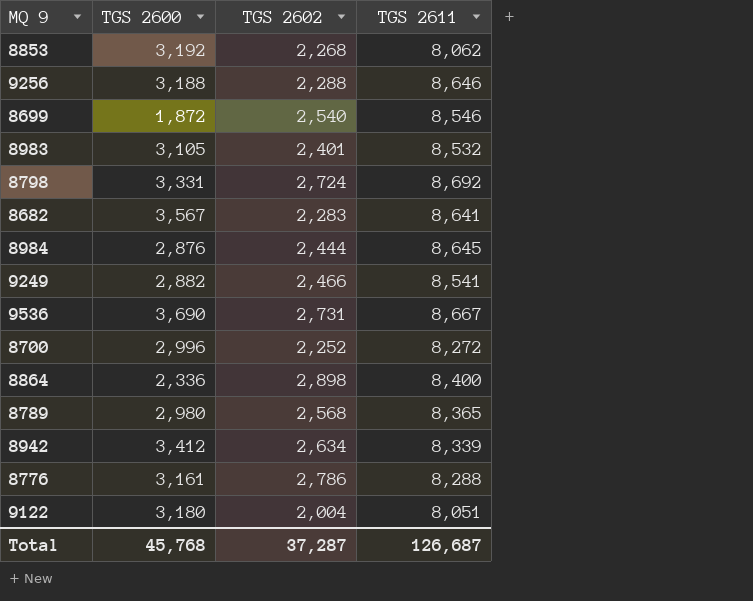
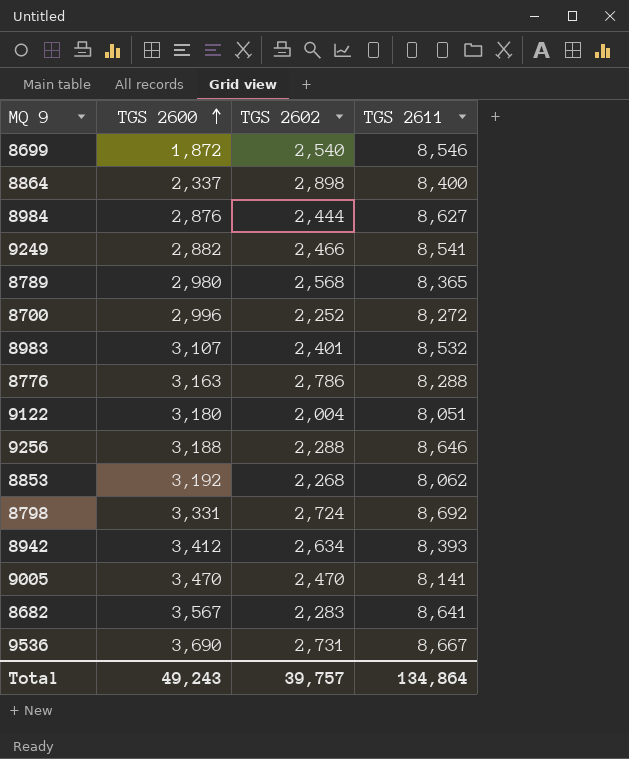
row order: none -> TGS 2600 ascending
8864 | TGS 2600: 2,336 -> 2,337
8984 | TGS 2611: 8,645 -> 8,627
8983 | TGS 2600: 3,105 -> 3,107
8776 | TGS 2600: 3,161 -> 3,163
8942 | TGS 2611: 8,339 -> 8,393
row 9005: none -> 3,470 | 2,470 | 8,141
Total | TGS 2600: 45,768 -> 49,243
Total | TGS 2602: 37,287 -> 39,757
Total | TGS 2611: 126,687 -> 134,864

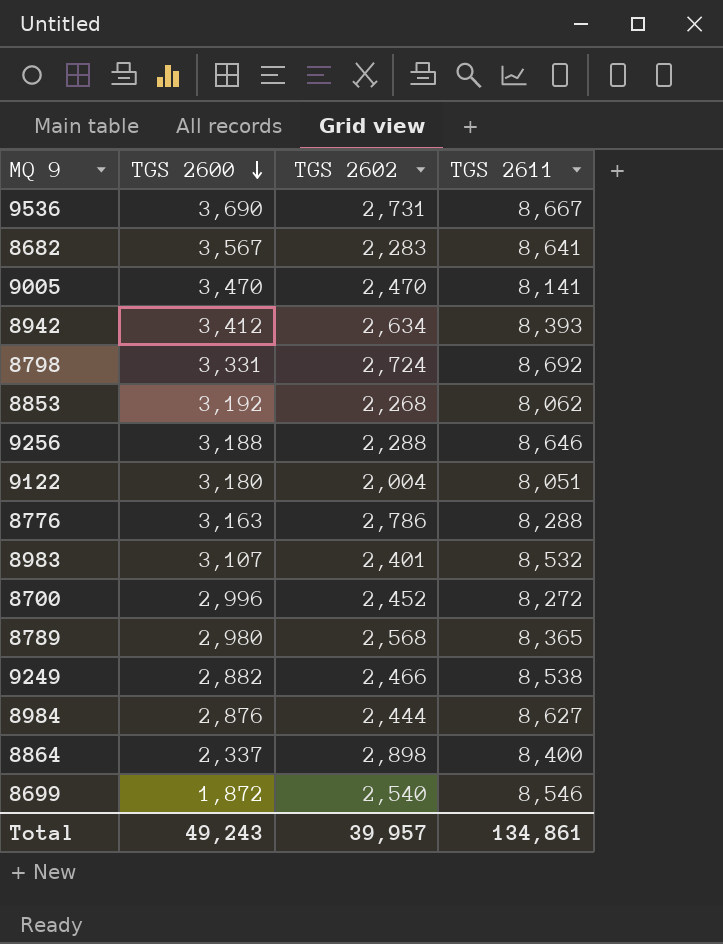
row order: TGS 2600 ascending -> TGS 2600 descending
8700 | TGS 2602: 2,252 -> 2,452
9249 | TGS 2611: 8,541 -> 8,538
Total | TGS 2602: 39,757 -> 39,957
Total | TGS 2611: 134,864 -> 134,861

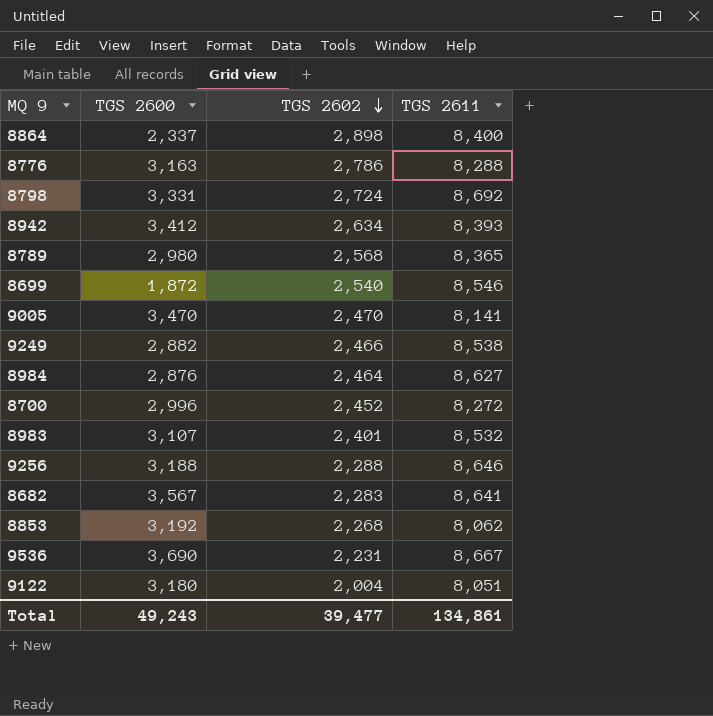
row order: TGS 2600 descending -> TGS 2602 descending
8984 | TGS 2602: 2,444 -> 2,464
9536 | TGS 2602: 2,731 -> 2,231
Total | TGS 2602: 39,957 -> 39,477

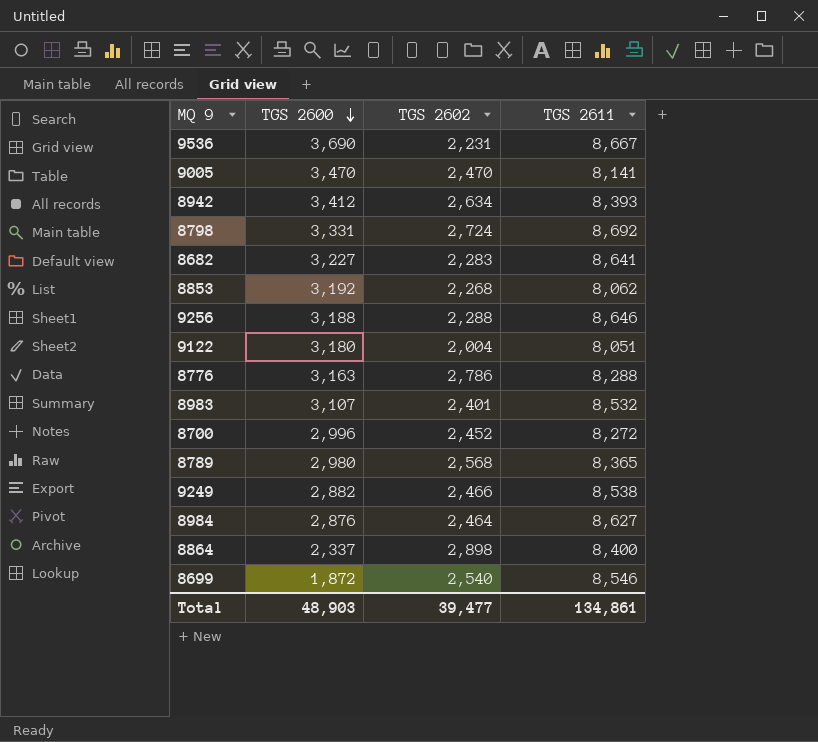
row order: TGS 2602 descending -> TGS 2600 descending
8682 | TGS 2600: 3,567 -> 3,227
Total | TGS 2600: 49,243 -> 48,903

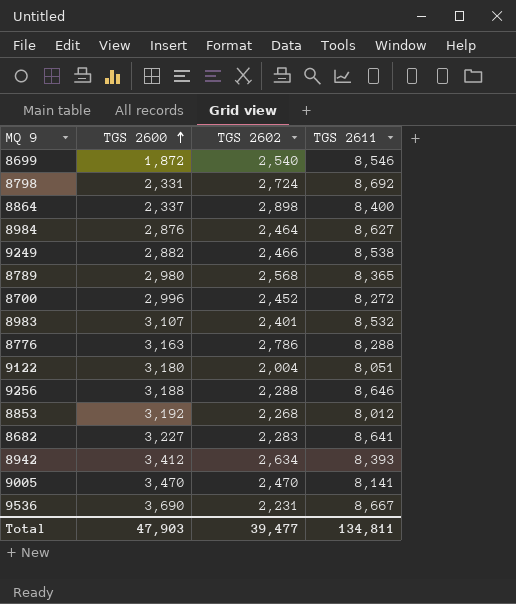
row order: TGS 2600 descending -> TGS 2600 ascending
8798 | TGS 2600: 3,331 -> 2,331
8853 | TGS 2611: 8,062 -> 8,012
Total | TGS 2600: 48,903 -> 47,903
Total | TGS 2611: 134,861 -> 134,811

